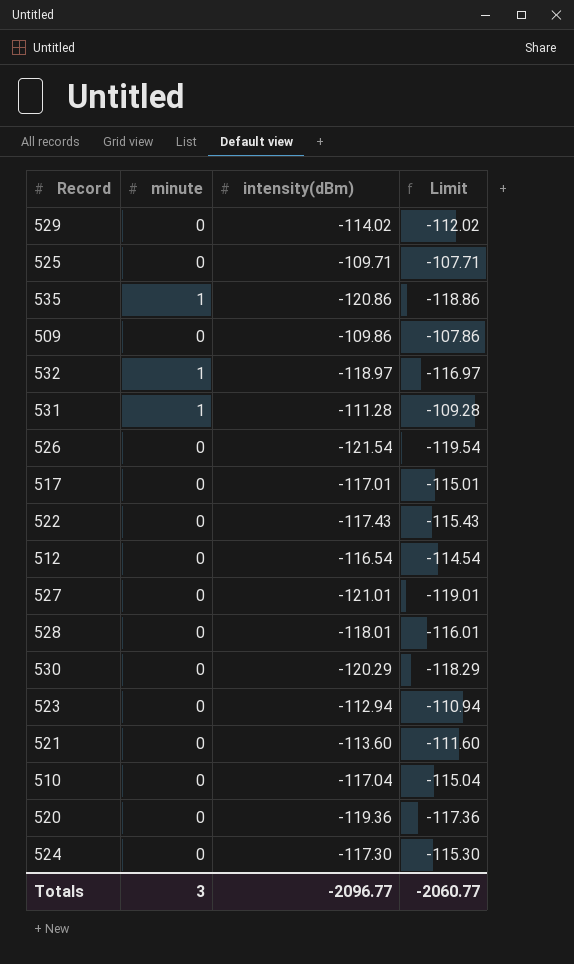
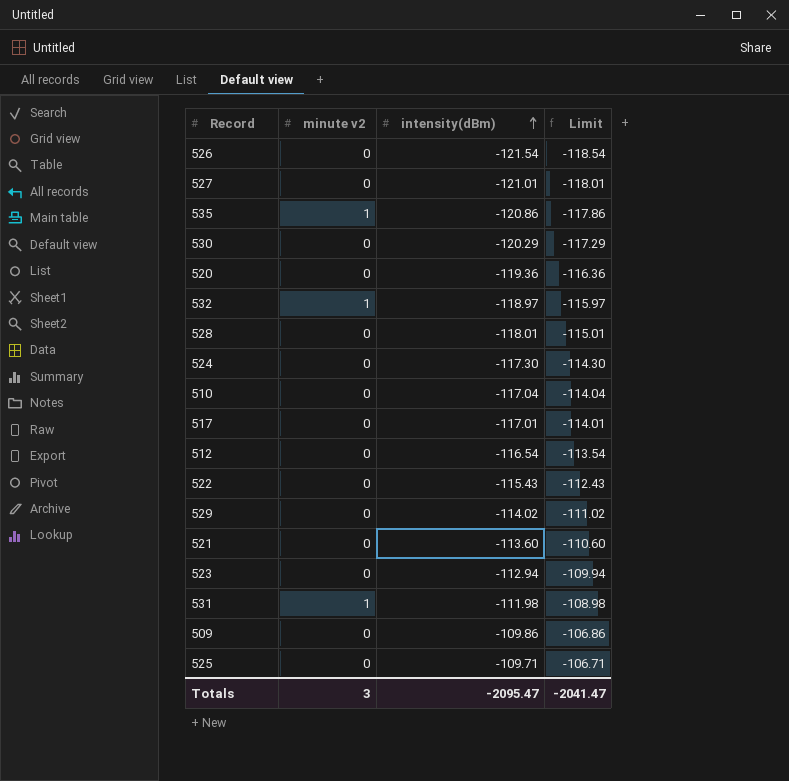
row order: none -> intensity(dBm) ascending
column name: minute -> minute v2
column Limit | formula: [intensity(dBm)] + 2 -> [intensity(dBm)] + 3
522 | intensity(dBm): -117.43 -> -115.43
531 | intensity(dBm): -111.28 -> -111.98
Totals | intensity(dBm): -2096.77 -> -2095.47
Totals | Limit: -2060.77 -> -2041.47

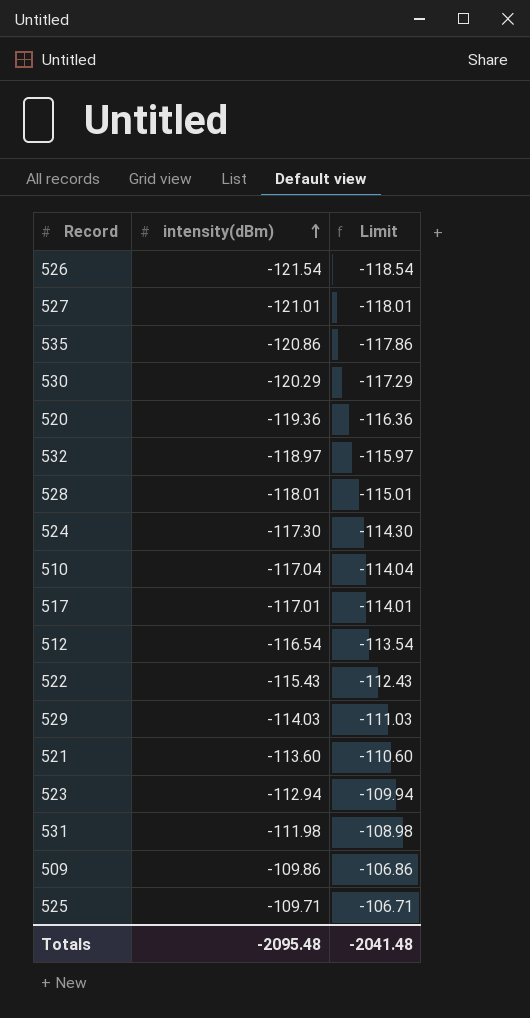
column minute v2 | position: 2 -> none
529 | intensity(dBm): -114.02 -> -114.03
529 | Limit: -111.02 -> -111.03
Totals | intensity(dBm): -2095.47 -> -2095.48
Totals | Limit: -2041.47 -> -2041.48

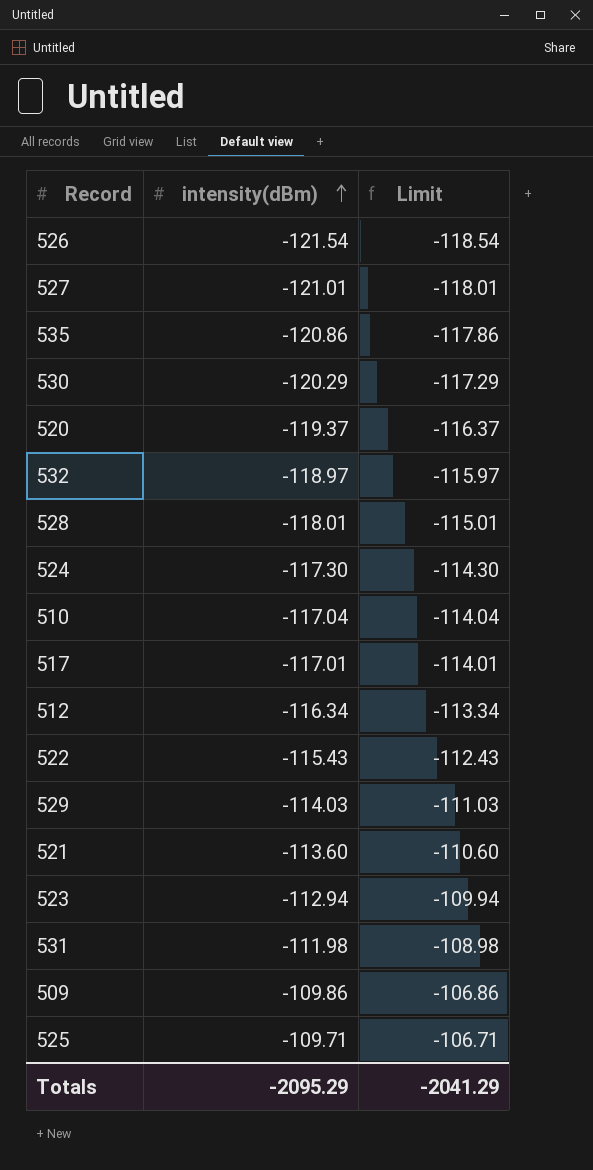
520 | intensity(dBm): -119.36 -> -119.37
520 | Limit: -116.36 -> -116.37
512 | intensity(dBm): -116.54 -> -116.34
512 | Limit: -113.54 -> -113.34
Totals | intensity(dBm): -2095.48 -> -2095.29
Totals | Limit: -2041.48 -> -2041.29

